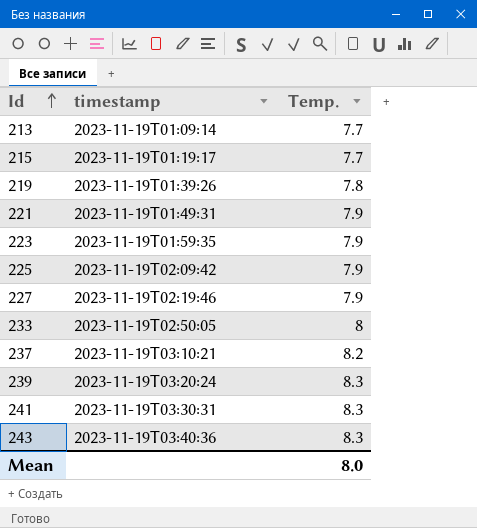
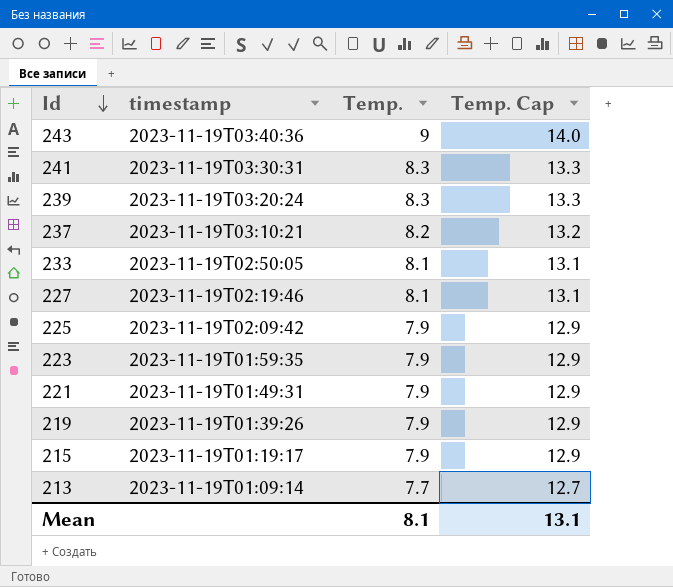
row order: Id ascending -> Id descending
column Temp. Cap | formula: none -> [Temp.] + 5
243 | Temp.: 8.3 -> 9
233 | Temp.: 8 -> 8.1
227 | Temp.: 7.9 -> 8.1
219 | Temp.: 7.8 -> 7.9
215 | Temp.: 7.7 -> 7.9
Mean | Temp.: 8.0 -> 8.1

